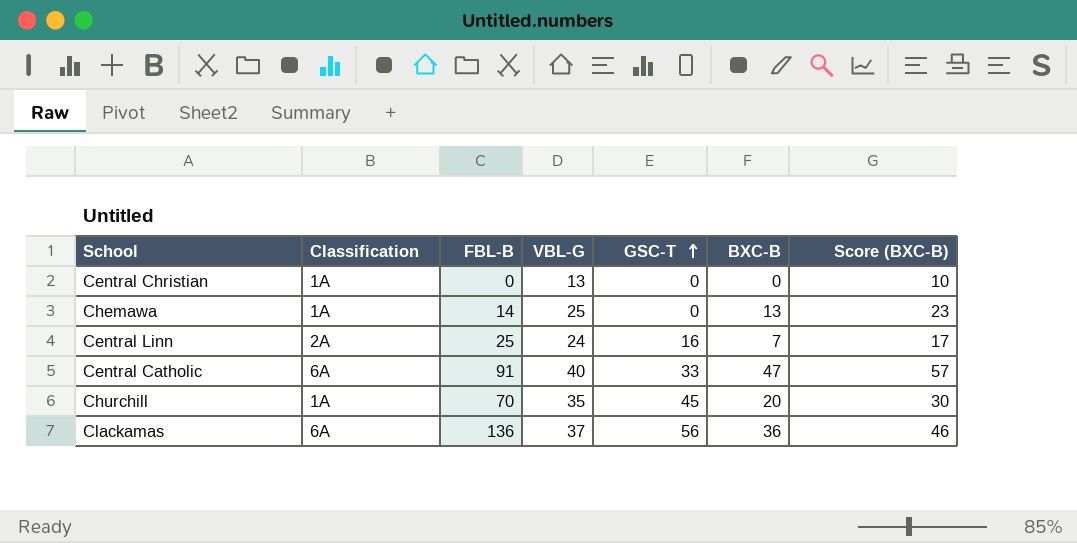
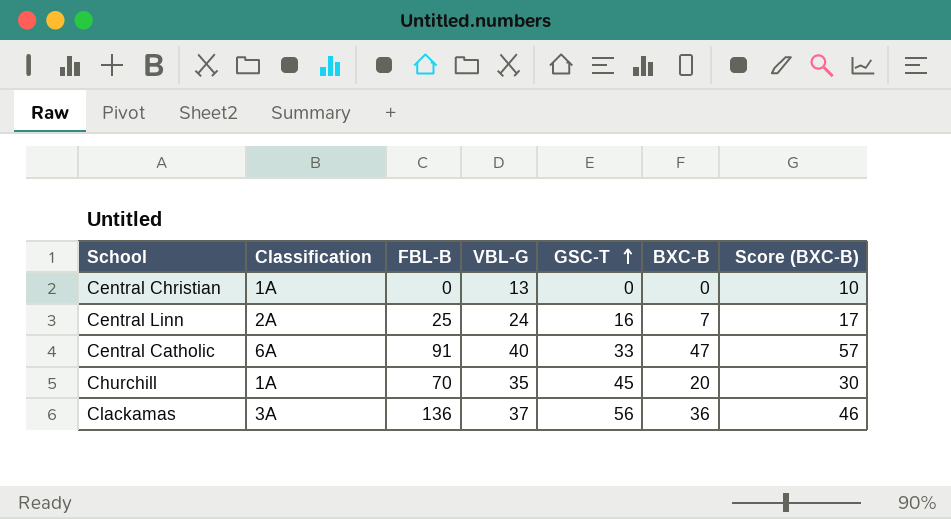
row Chemawa: 1A | 14 | 25 | 0 | 13 | 23 -> none
Clackamas | Classification: 6A -> 3A

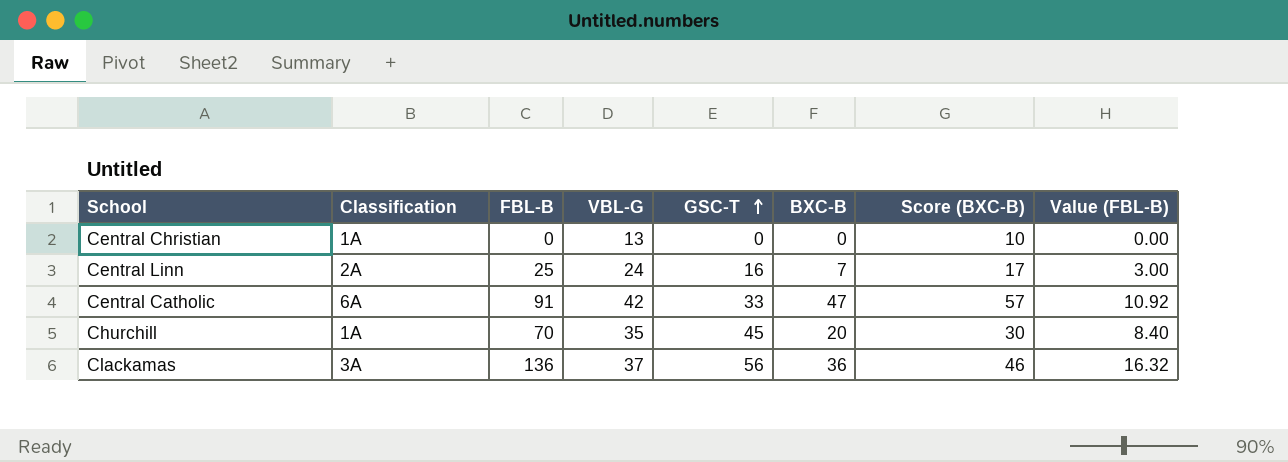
column Value (FBL-B) | formula: none -> [FBL-B] * 0.12
Central Catholic | VBL-G: 40 -> 42

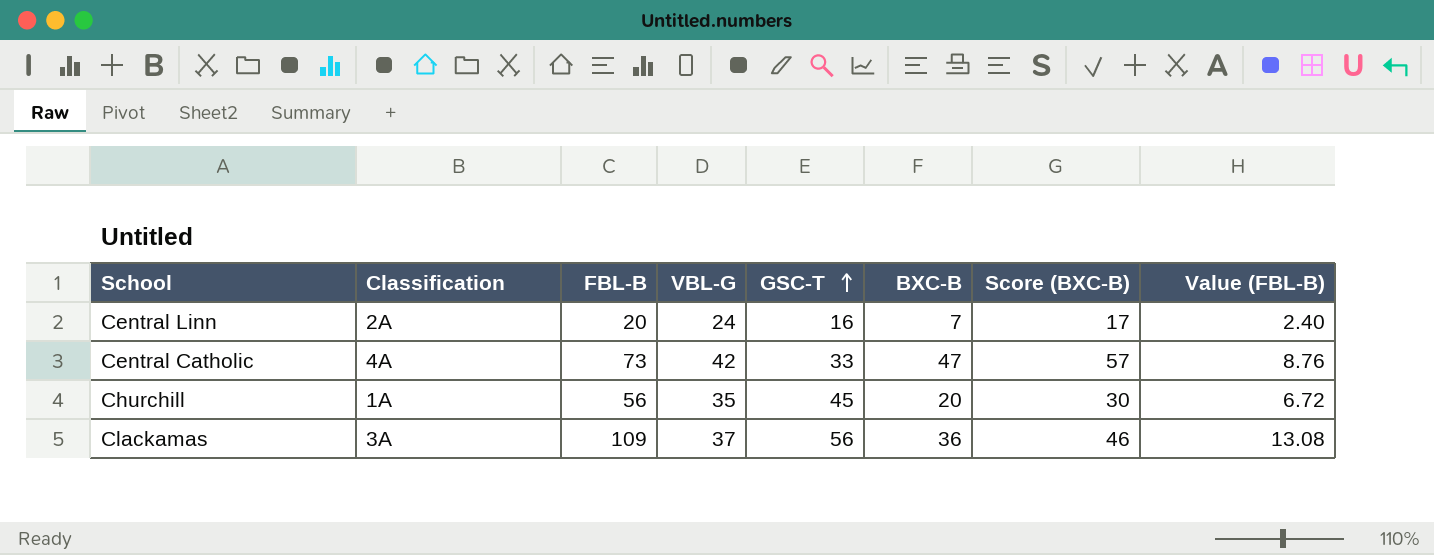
row Central Christian: 1A | 0 | 13 | 0 | 0 | 10 | 0.00 -> none
Central Linn | FBL-B: 25 -> 20
Central Linn | Value (FBL-B): 3.00 -> 2.40
Central Catholic | Classification: 6A -> 4A
Central Catholic | FBL-B: 91 -> 73
Central Catholic | Value (FBL-B): 10.92 -> 8.76
Churchill | FBL-B: 70 -> 56
Churchill | Value (FBL-B): 8.40 -> 6.72
Clackamas | FBL-B: 136 -> 109
Clackamas | Value (FBL-B): 16.32 -> 13.08

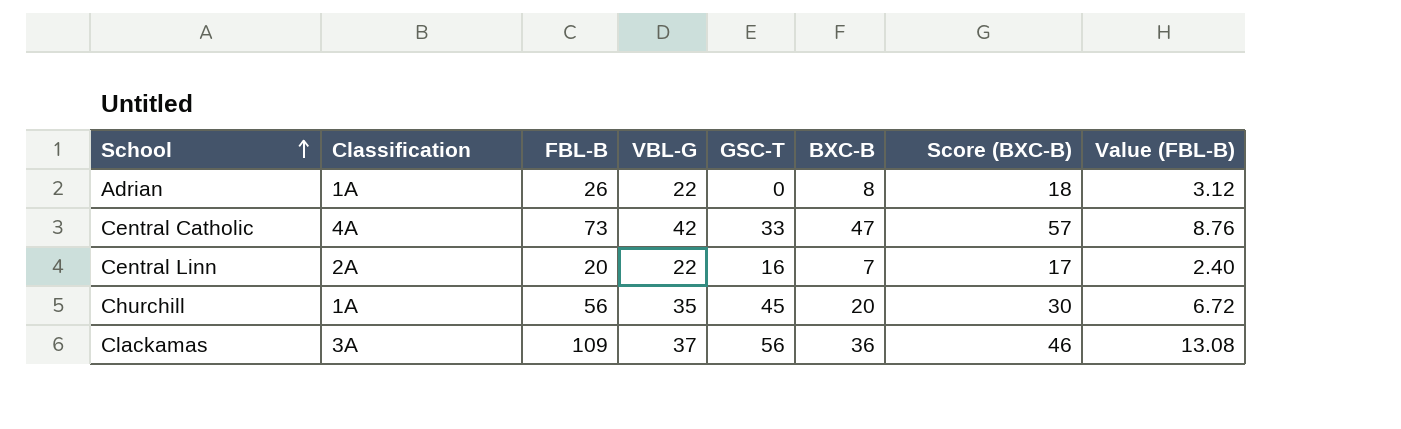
row order: GSC-T ascending -> School ascending
row Adrian: none -> 1A | 26 | 22 | 0 | 8 | 18 | 3.12
Central Linn | VBL-G: 24 -> 22

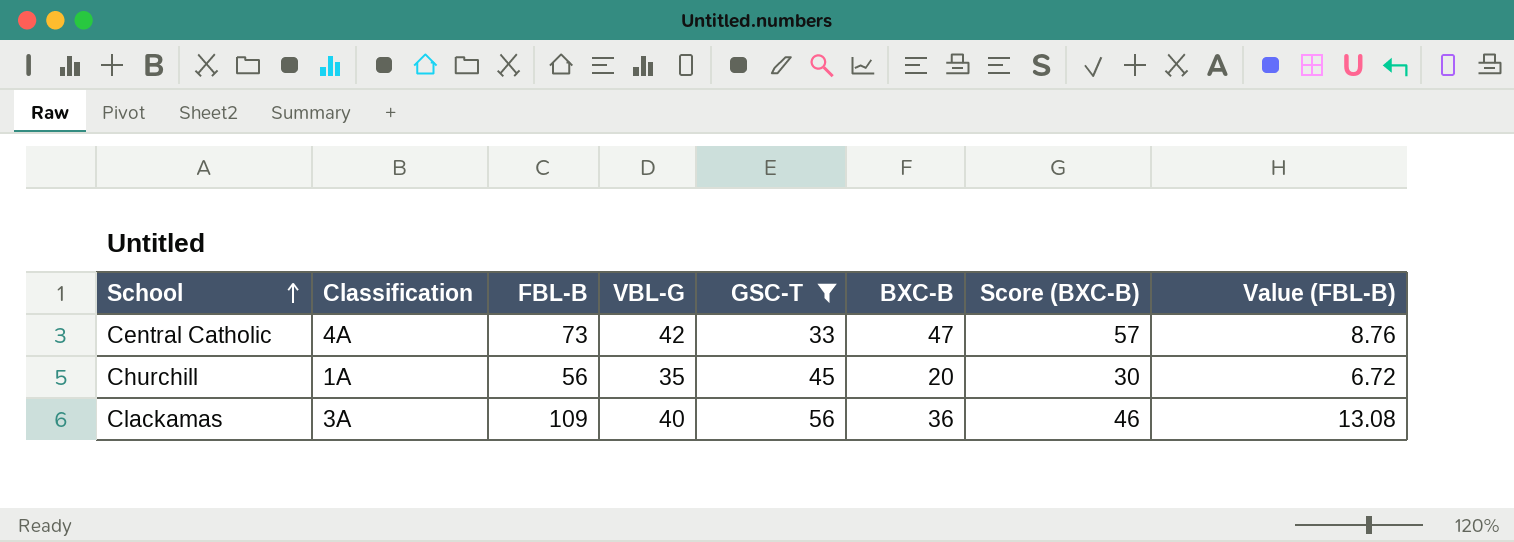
filter: none -> GSC-T >= 33
Clackamas | VBL-G: 37 -> 40

